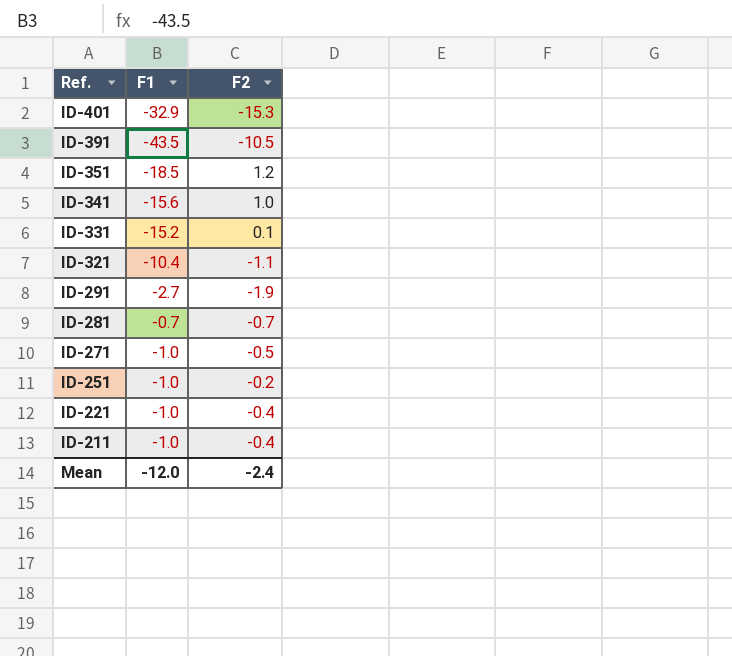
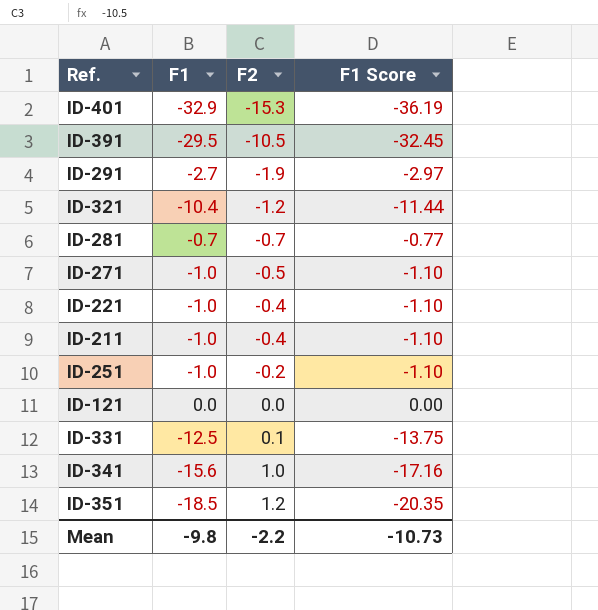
row order: Ref. descending -> F2 ascending
column F1 Score | formula: none -> [F1] * 1.1
ID-391 | F1: -43.5 -> -29.5
ID-321 | F2: -1.1 -> -1.2
row ID-121: none -> 0.0 | 0.0 | 0.00
ID-331 | F1: -15.2 -> -12.5
Mean | F1: -12.0 -> -9.8
Mean | F2: -2.4 -> -2.2

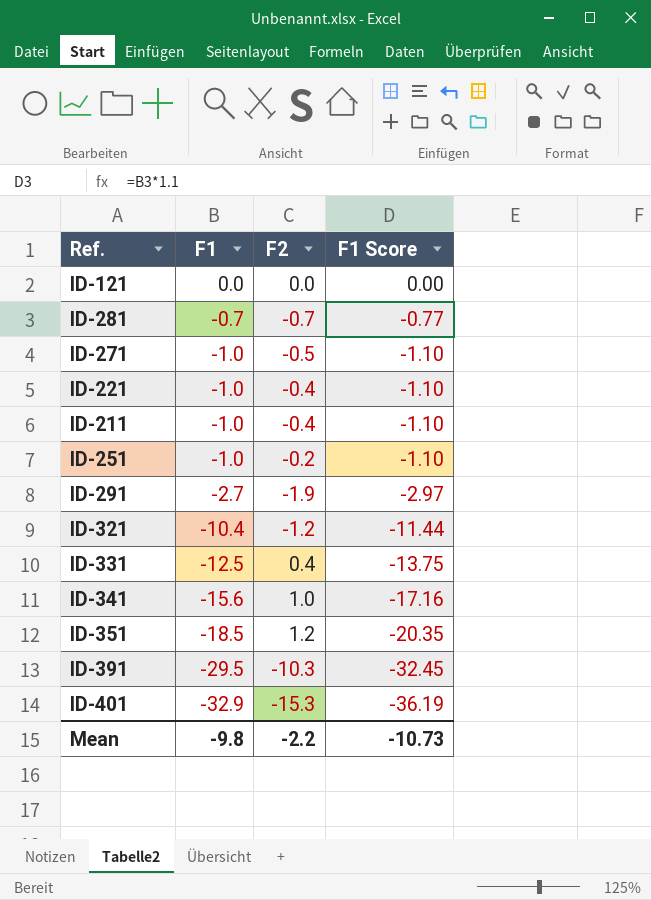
row order: F2 ascending -> F1 descending
ID-331 | F2: 0.1 -> 0.4
ID-391 | F2: -10.5 -> -10.3

